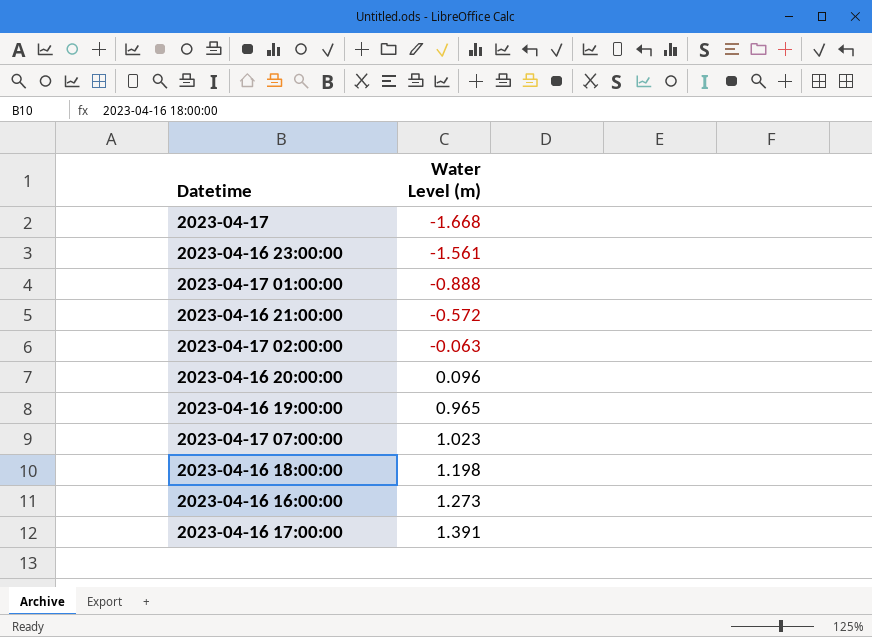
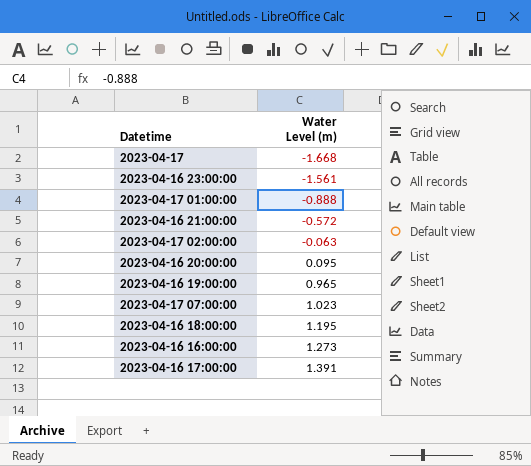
2023-04-16 20:00:00 | Water Level (m): 0.096 -> 0.095
2023-04-16 18:00:00 | Water Level (m): 1.198 -> 1.195

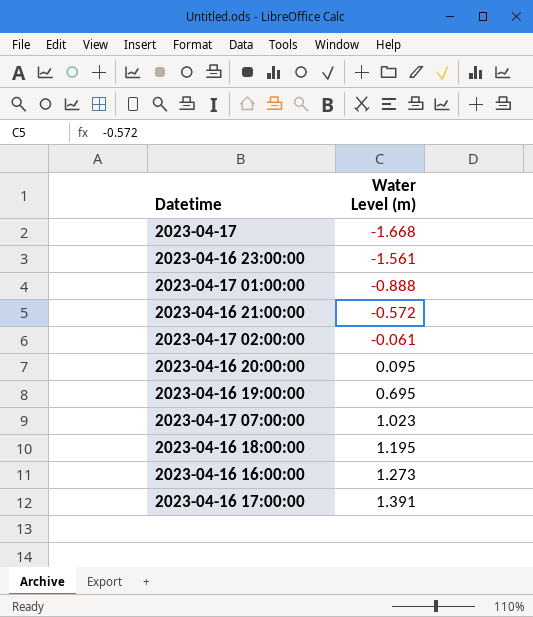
2023-04-17 02:00:00 | Water Level (m): -0.063 -> -0.061
2023-04-16 19:00:00 | Water Level (m): 0.965 -> 0.695

